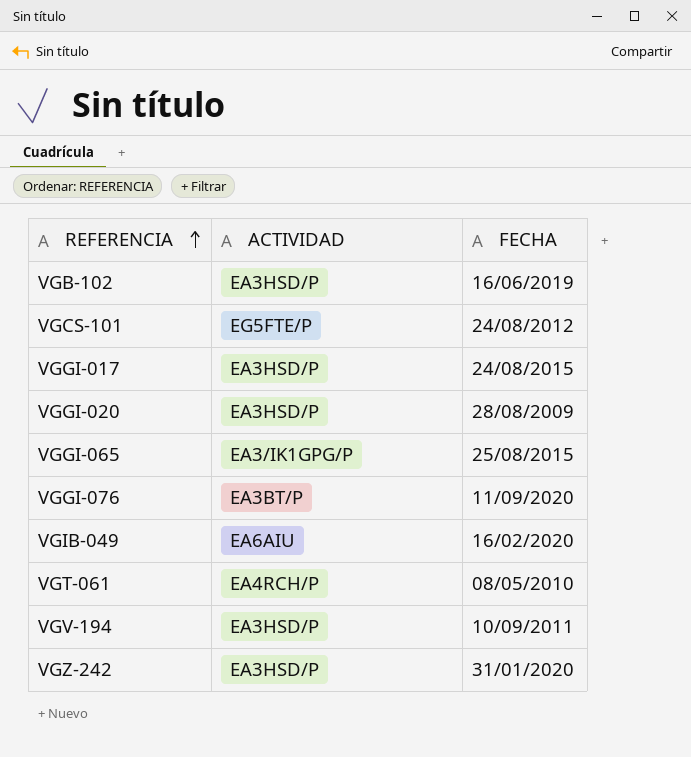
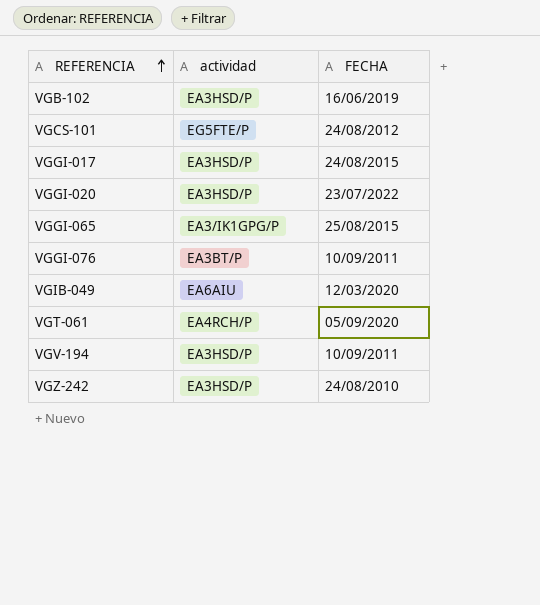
column name: ACTIVIDAD -> actividad
VGGI-020 | FECHA: 28/08/2009 -> 23/07/2022
VGGI-076 | FECHA: 11/09/2020 -> 10/09/2011
VGIB-049 | FECHA: 16/02/2020 -> 12/03/2020
VGT-061 | FECHA: 08/05/2010 -> 05/09/2020
VGZ-242 | FECHA: 31/01/2020 -> 24/08/2010

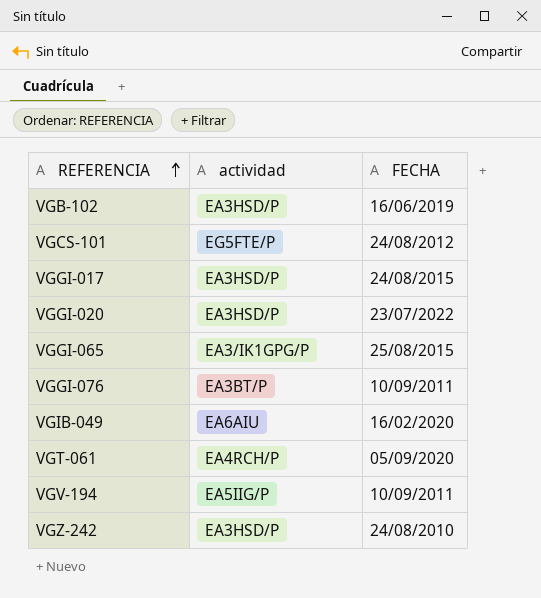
VGIB-049 | FECHA: 12/03/2020 -> 16/02/2020
VGV-194 | actividad: EA3HSD/P -> EA5IIG/P

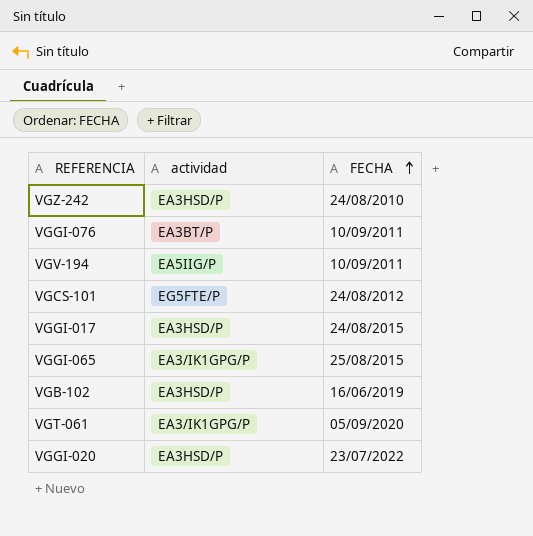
row order: REFERENCIA ascending -> FECHA ascending
row VGIB-049: EA6AIU | 16/02/2020 -> none
VGT-061 | actividad: EA4RCH/P -> EA3/IK1GPG/P

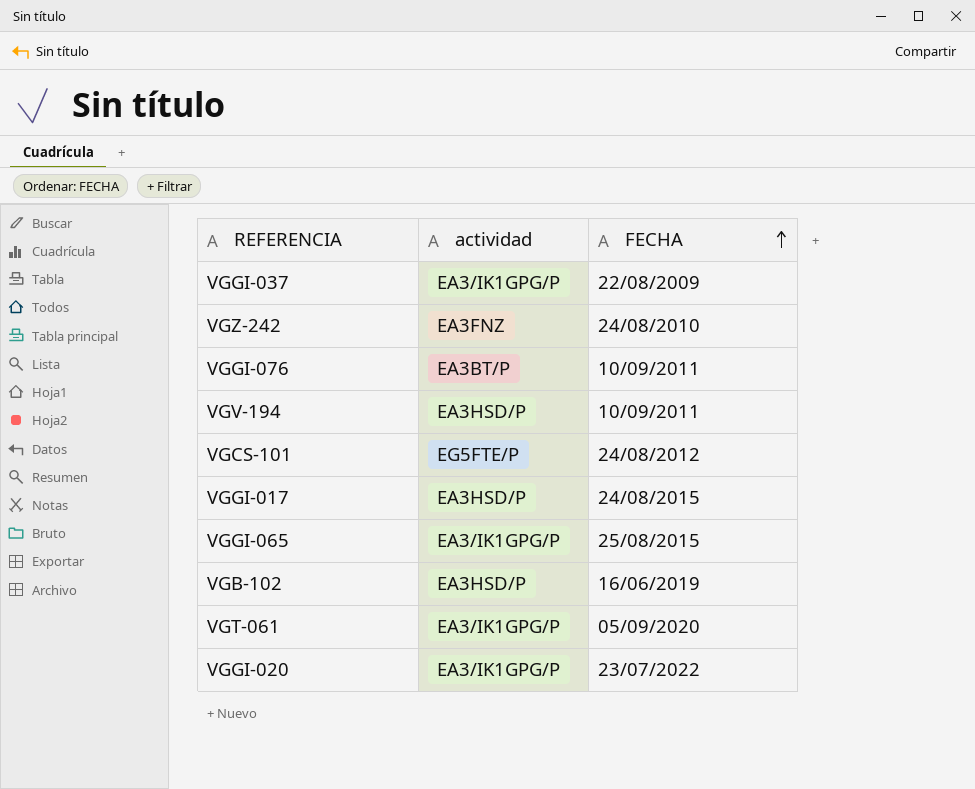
row VGGI-037: none -> EA3/IK1GPG/P | 22/08/2009
VGZ-242 | actividad: EA3HSD/P -> EA3FNZ
VGV-194 | actividad: EA5IIG/P -> EA3HSD/P
VGGI-020 | actividad: EA3HSD/P -> EA3/IK1GPG/P

